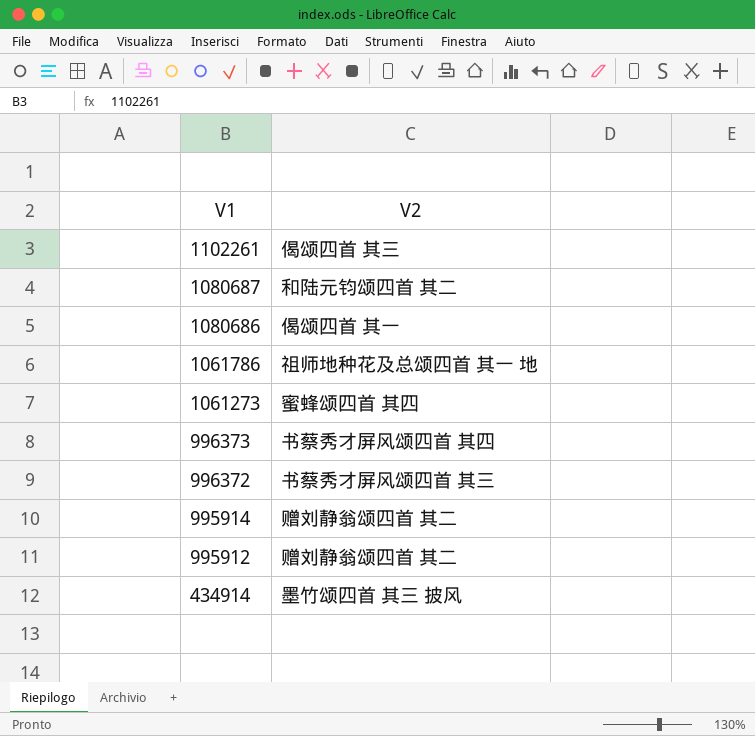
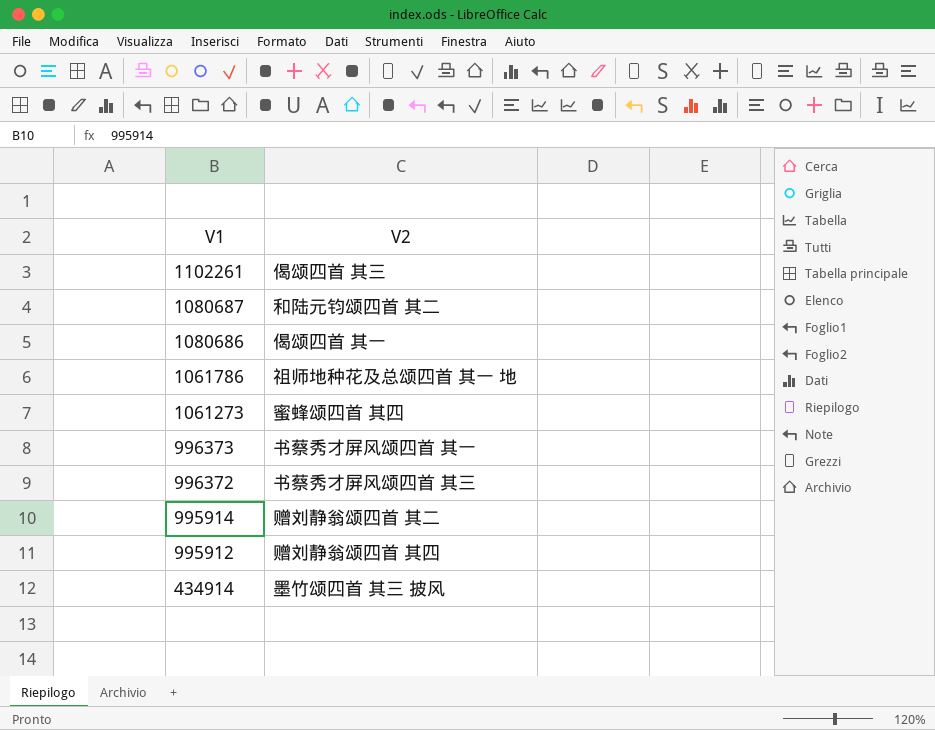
996373 | V2: 书蔡秀才屏风颂四首 其四 -> 书蔡秀才屏风颂四首 其一
995912 | V2: 赠刘静翁颂四首 其二 -> 赠刘静翁颂四首 其四

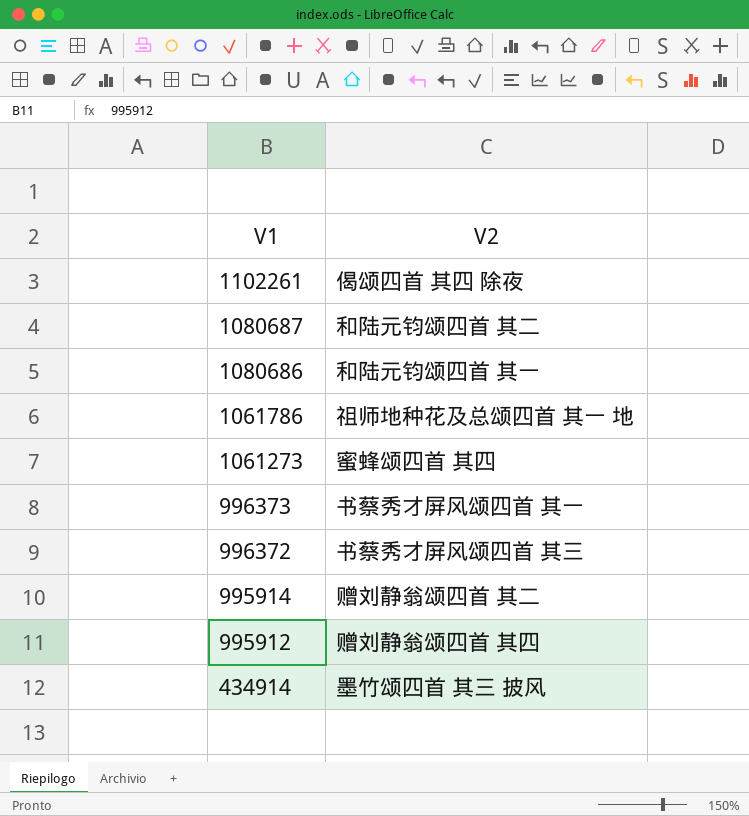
1102261 | V2: 偈颂四首 其三 -> 偈颂四首 其四 除夜
1080686 | V2: 偈颂四首 其一 -> 和陆元钧颂四首 其一

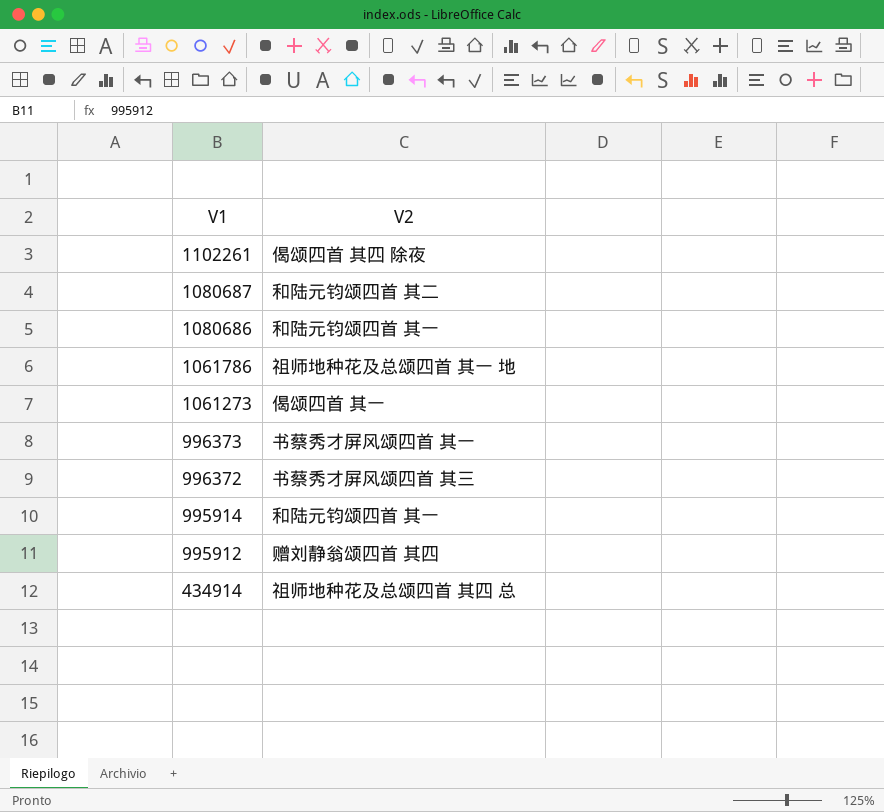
1061273 | V2: 蜜蜂颂四首 其四 -> 偈颂四首 其一
995914 | V2: 赠刘静翁颂四首 其二 -> 和陆元钧颂四首 其一
434914 | V2: 墨竹颂四首 其三 披风 -> 祖师地种花及总颂四首 其四 总

